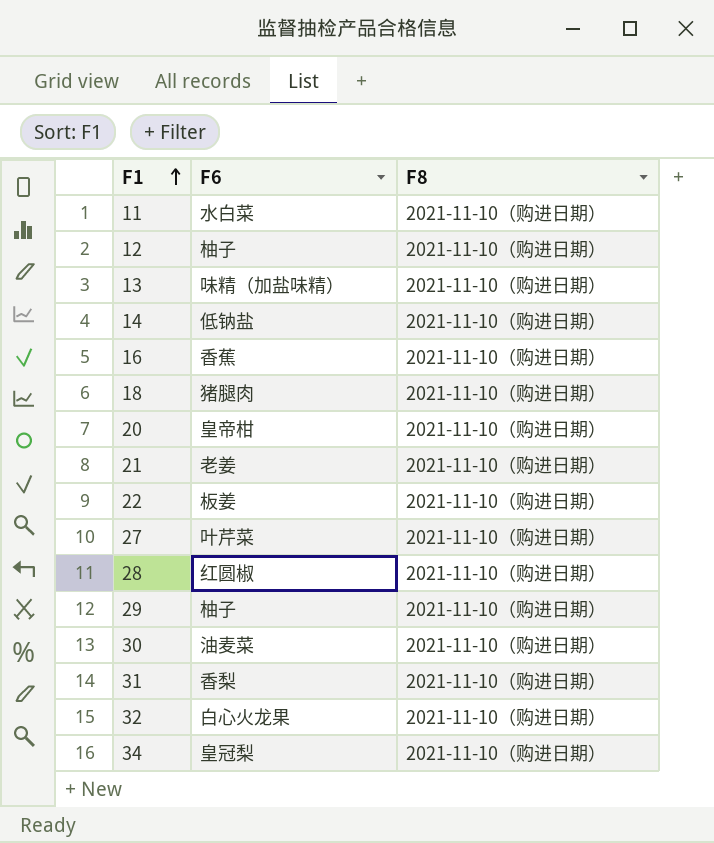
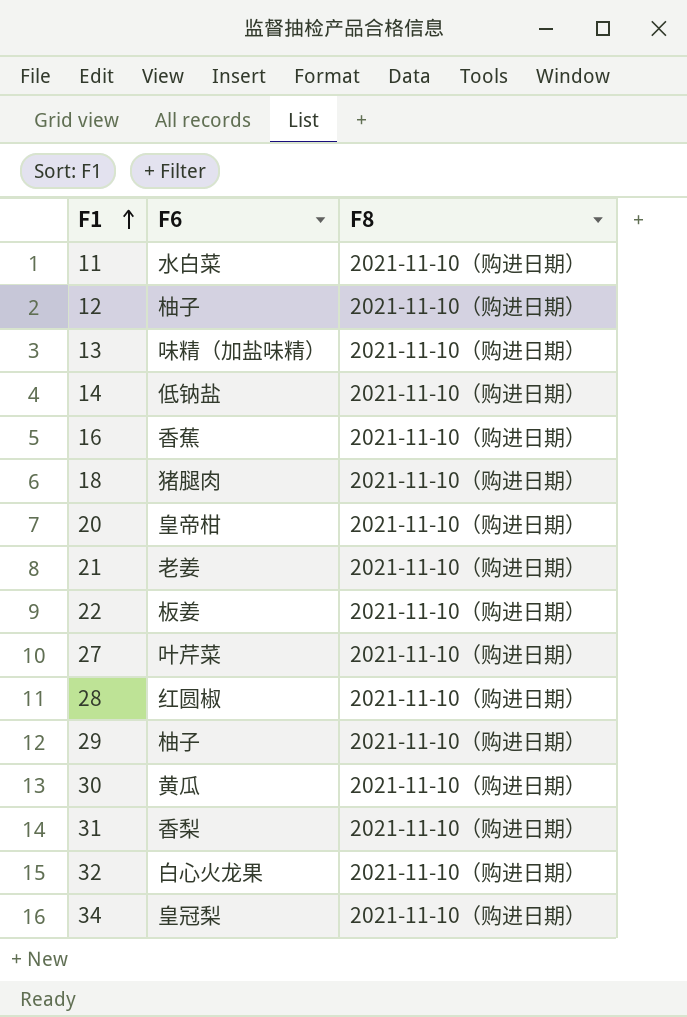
30 | F6: 油麦菜 -> 黄瓜

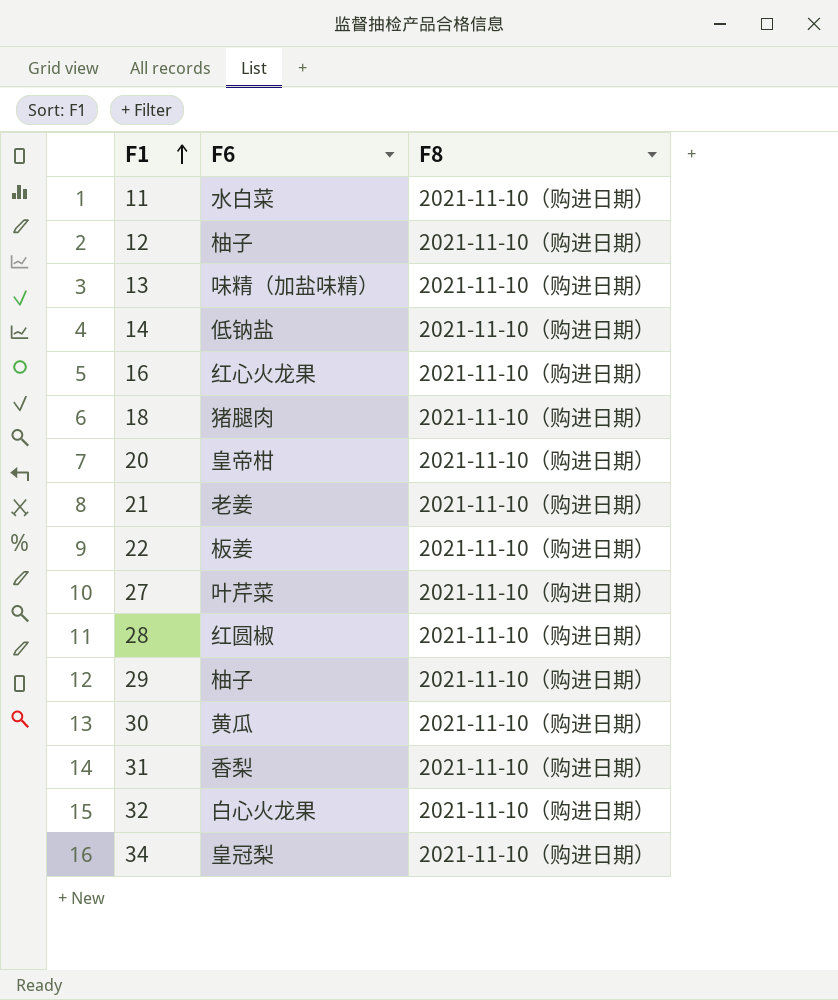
16 | F6: 香蕉 -> 红心火龙果

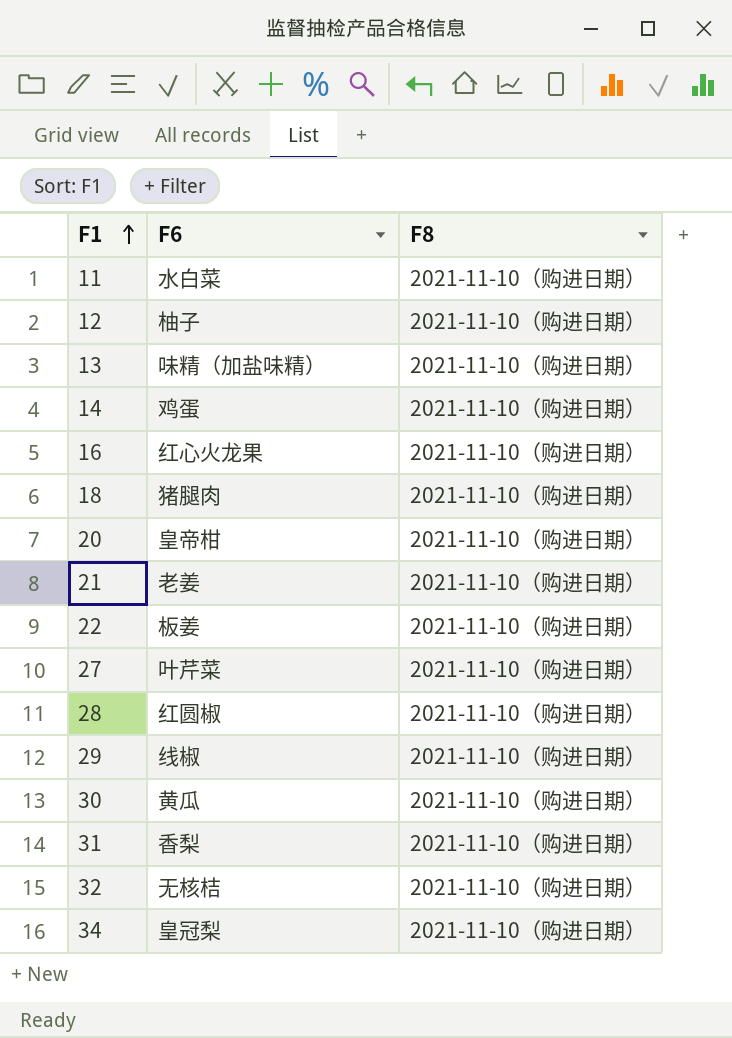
14 | F6: 低钠盐 -> 鸡蛋
29 | F6: 柚子 -> 线椒
32 | F6: 白心火龙果 -> 无核桔

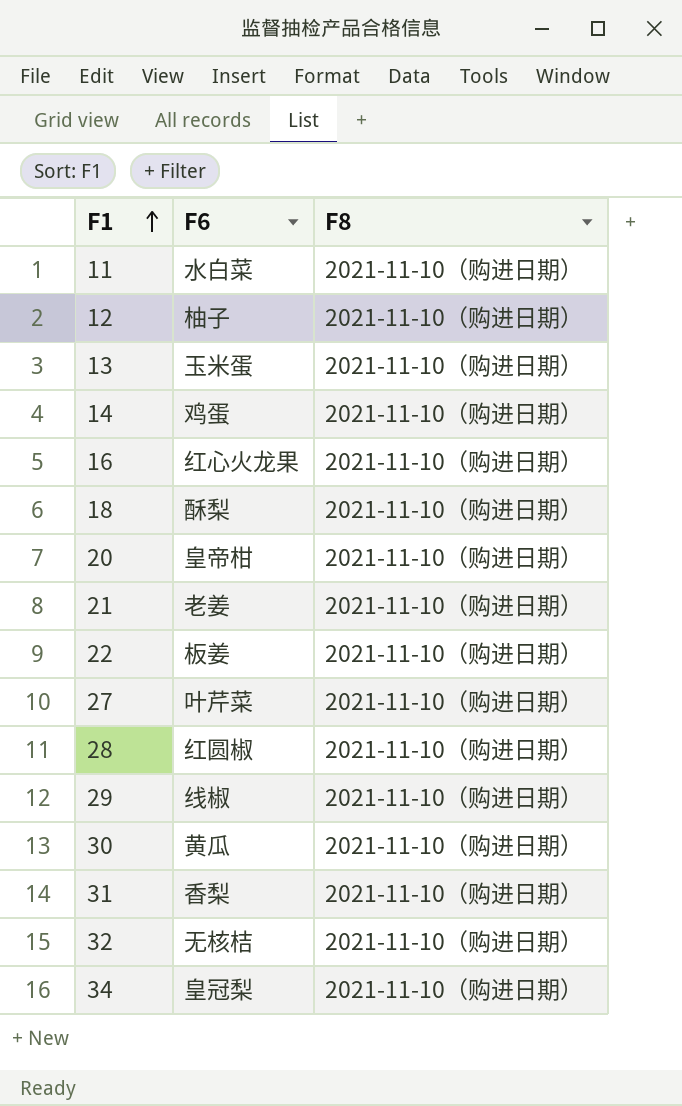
13 | F6: 味精（加盐味精） -> 玉米蛋
18 | F6: 猪腿肉 -> 酥梨

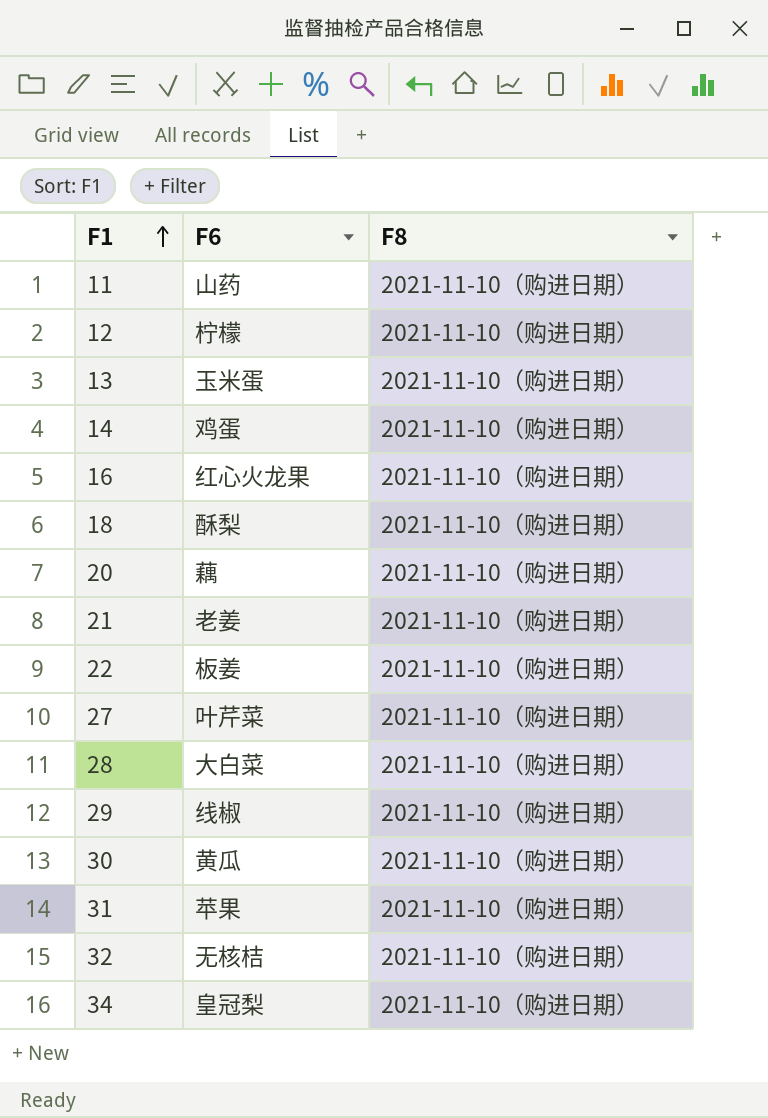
11 | F6: 水白菜 -> 山药
12 | F6: 柚子 -> 柠檬
20 | F6: 皇帝柑 -> 藕
28 | F6: 红圆椒 -> 大白菜
31 | F6: 香梨 -> 苹果

